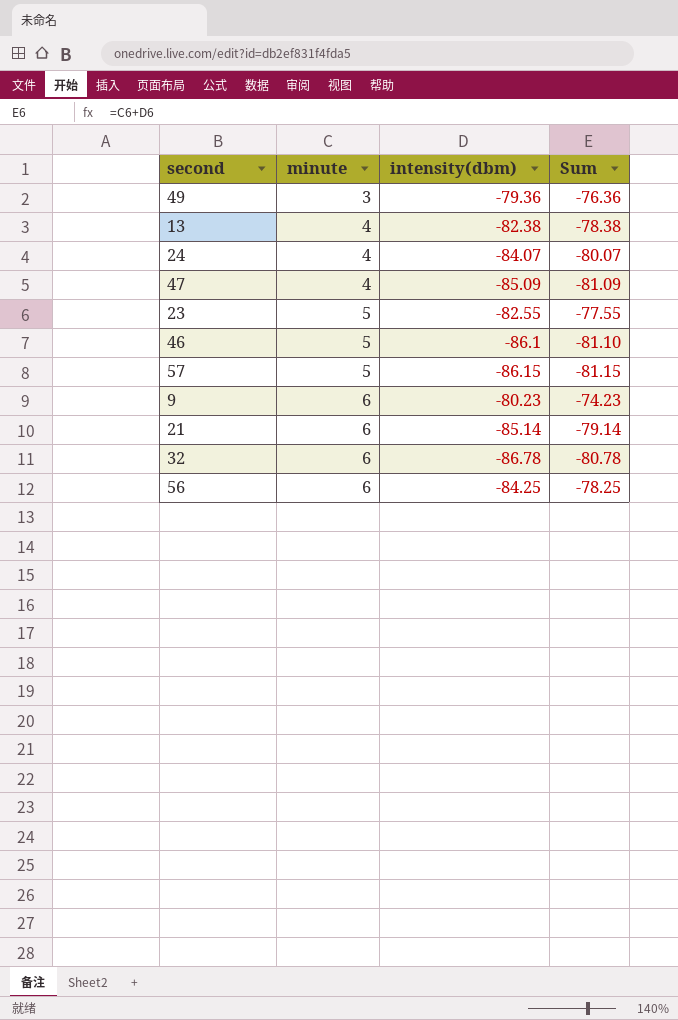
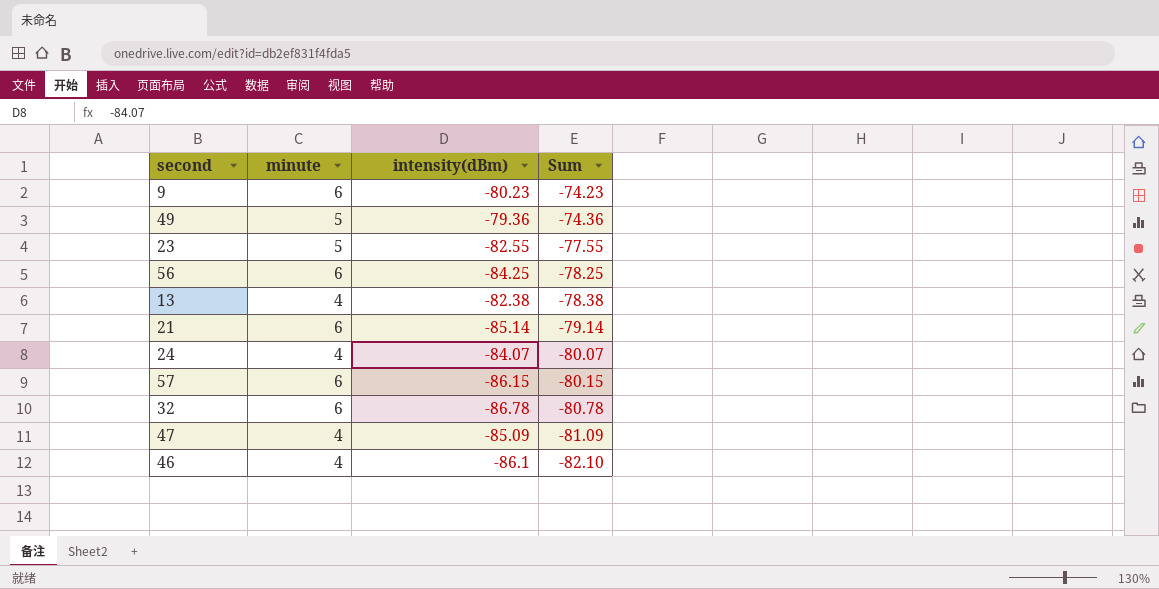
row order: minute ascending -> Sum descending
column name: intensity(dbm) -> intensity(dBm)
49 | minute: 3 -> 5
49 | Sum: -76.36 -> -74.36
57 | minute: 5 -> 6
57 | Sum: -81.15 -> -80.15
46 | minute: 5 -> 4
46 | Sum: -81.10 -> -82.10

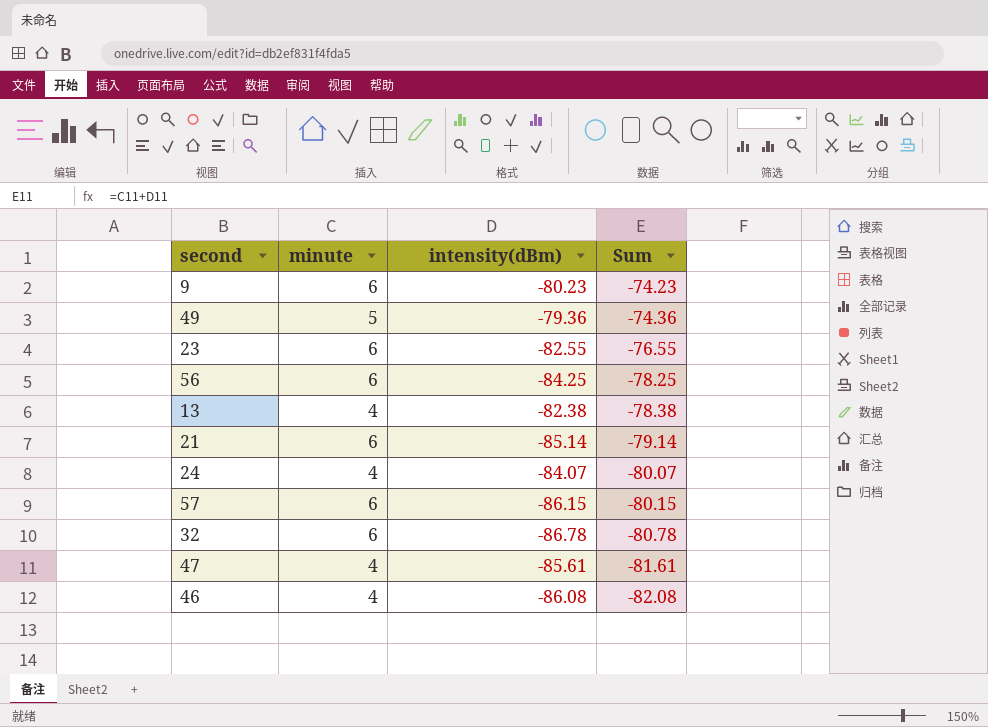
23 | minute: 5 -> 6
23 | Sum: -77.55 -> -76.55
47 | intensity(dBm): -85.09 -> -85.61
47 | Sum: -81.09 -> -81.61
46 | intensity(dBm): -86.1 -> -86.08
46 | Sum: -82.10 -> -82.08

